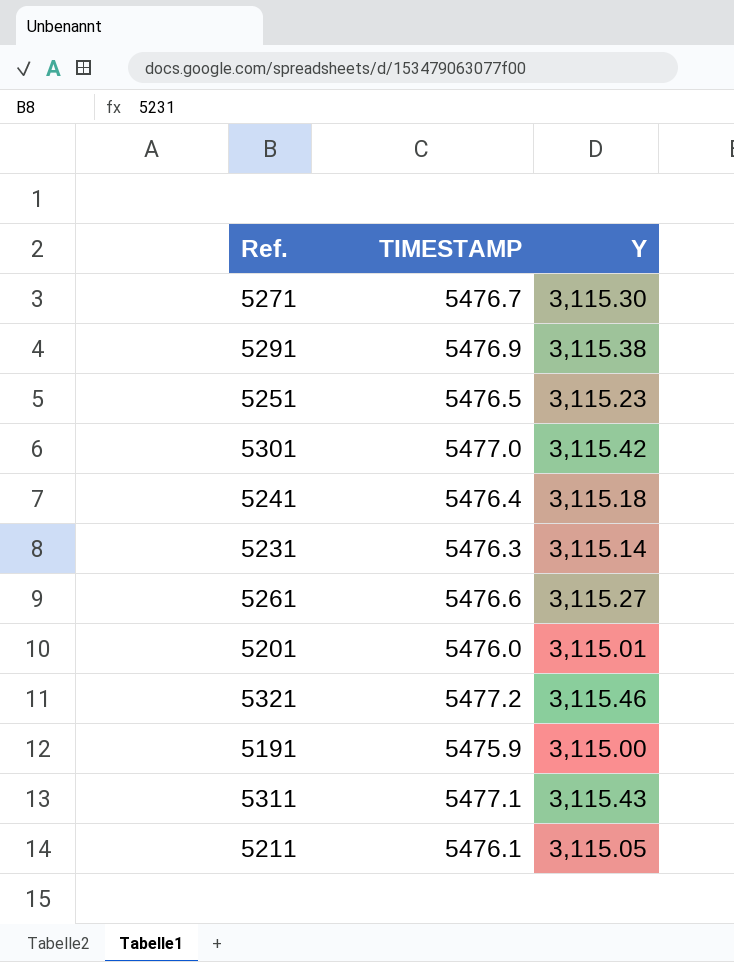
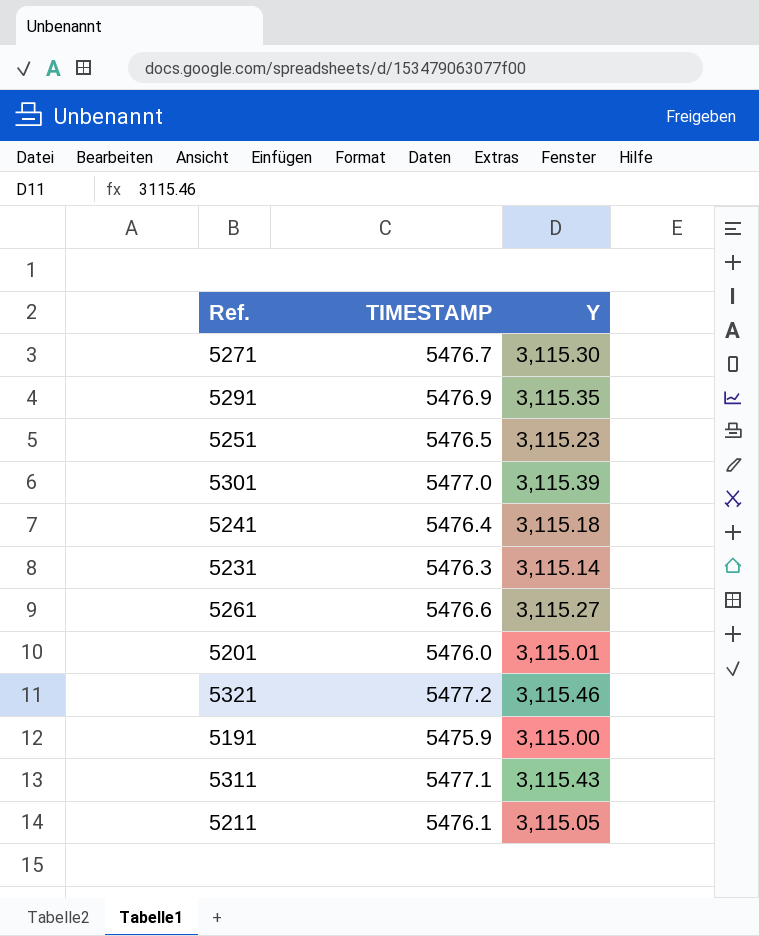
5291 | Y: 3,115.38 -> 3,115.35
5301 | Y: 3,115.42 -> 3,115.39

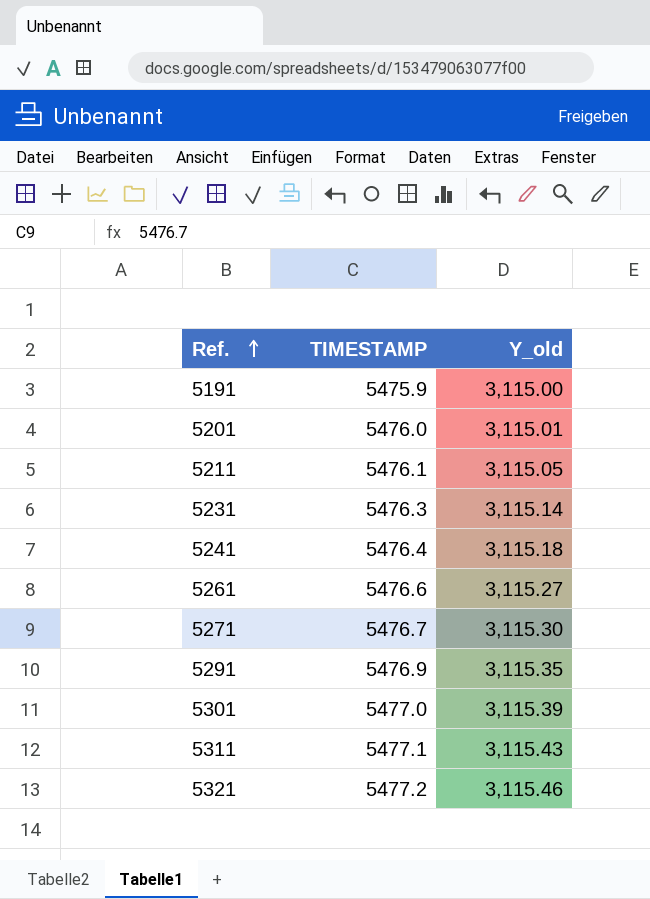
row order: none -> Ref. ascending
column name: Y -> Y_old
row 5251: 5476.5 | 3,115.23 -> none

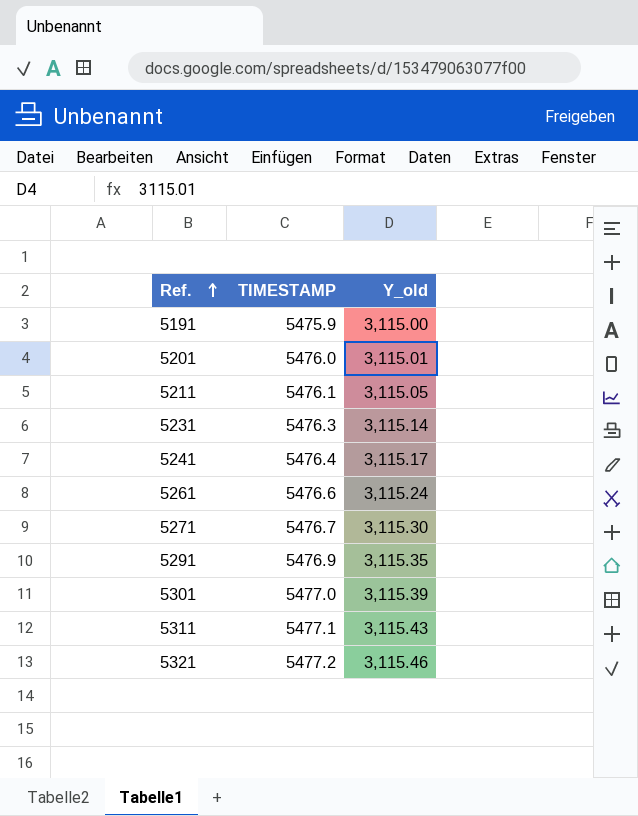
5241 | Y_old: 3,115.18 -> 3,115.17
5261 | Y_old: 3,115.27 -> 3,115.24

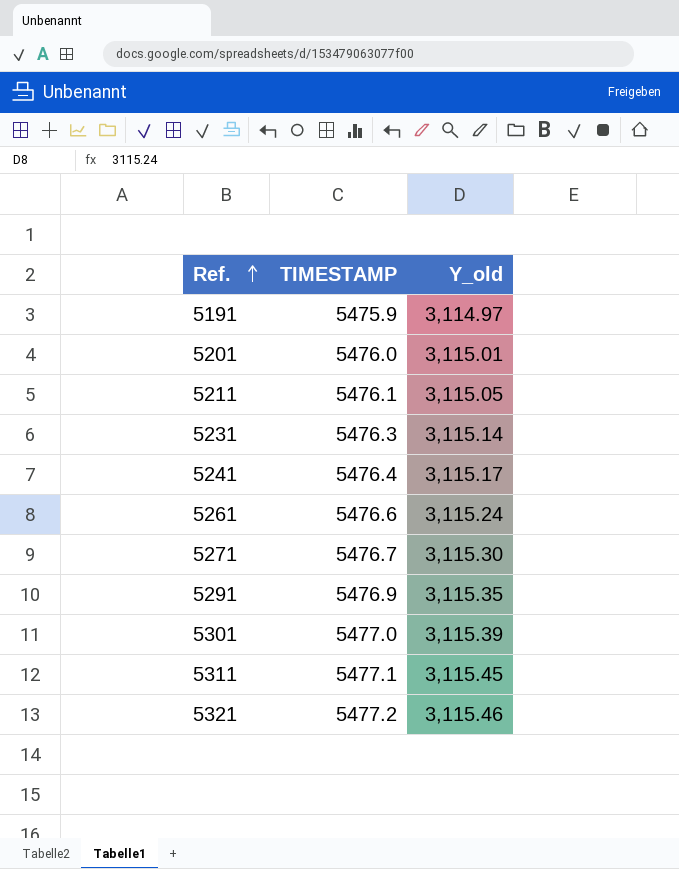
5191 | Y_old: 3,115.00 -> 3,114.97
5311 | Y_old: 3,115.43 -> 3,115.45

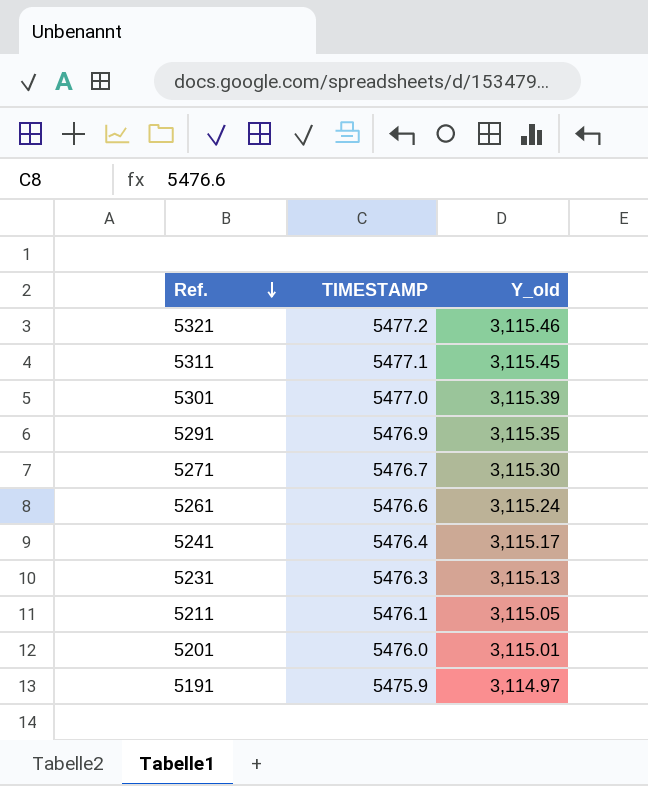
row order: Ref. ascending -> Ref. descending
5231 | Y_old: 3,115.14 -> 3,115.13

